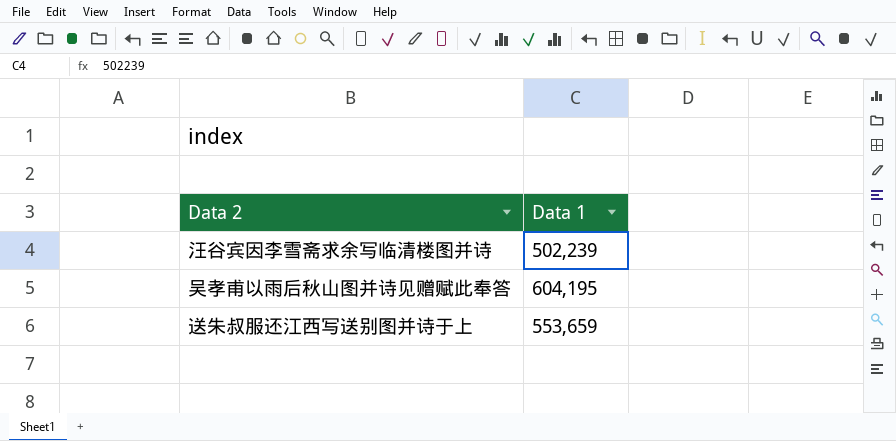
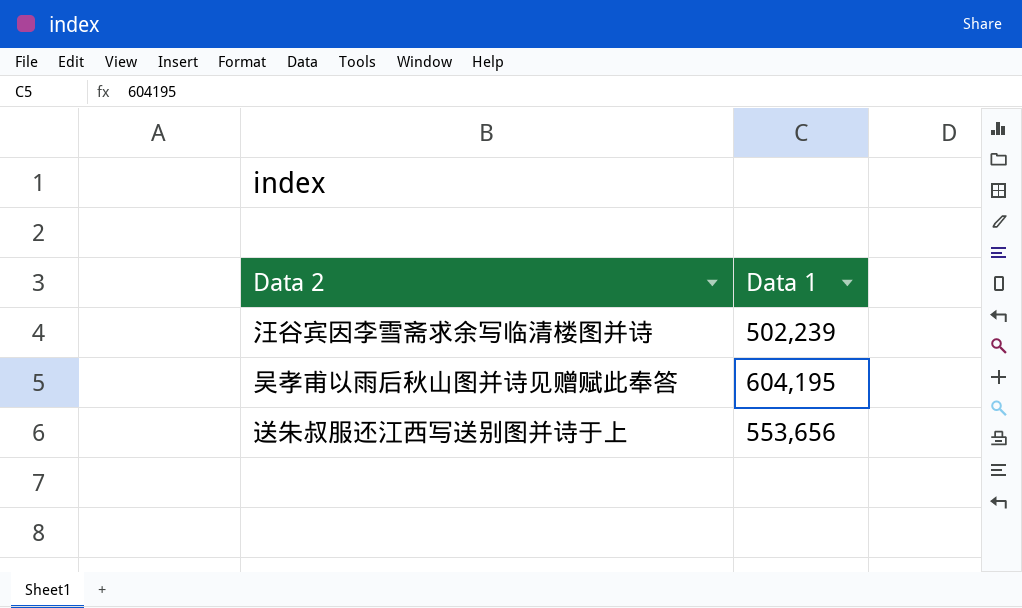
送朱叔服还江西写送别图并诗于上 | Data 1: 553,659 -> 553,656

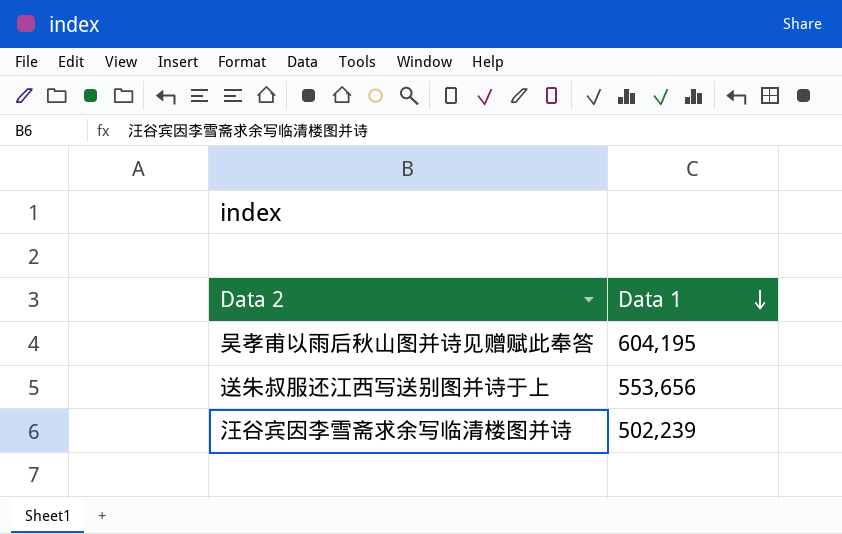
row order: none -> Data 1 descending

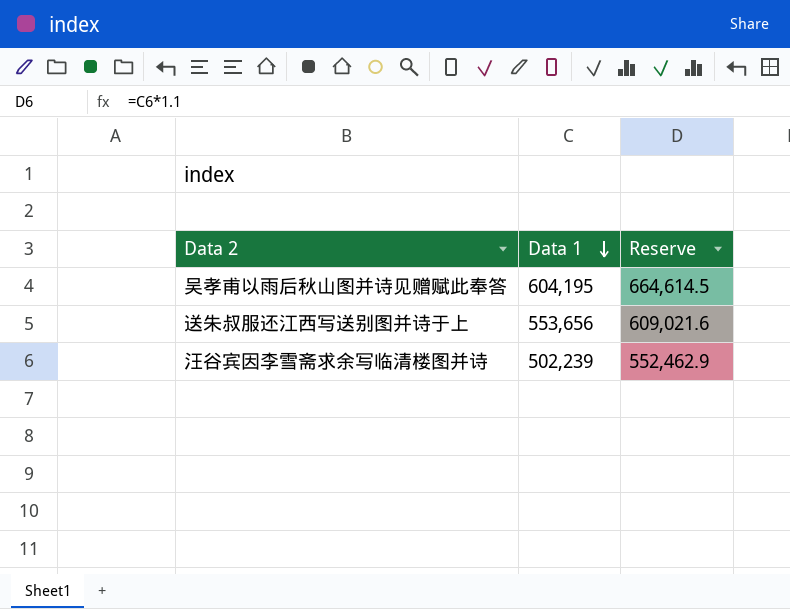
column Reserve | formula: none -> [Data 1] * 1.1

